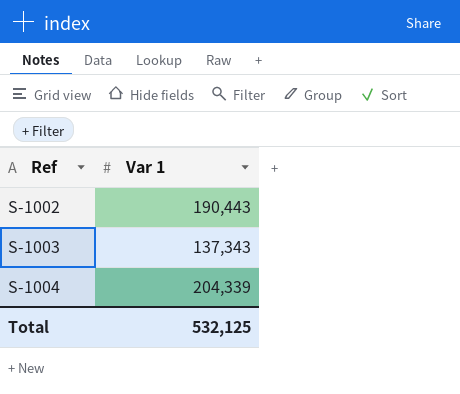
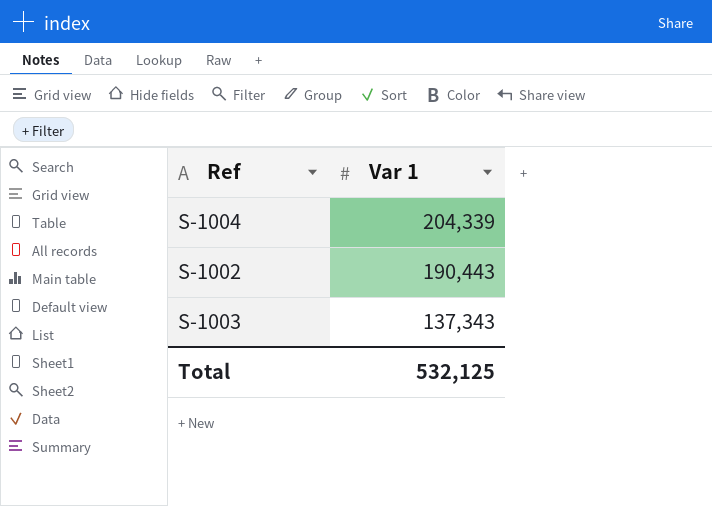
row order: Ref ascending -> Var 1 descending

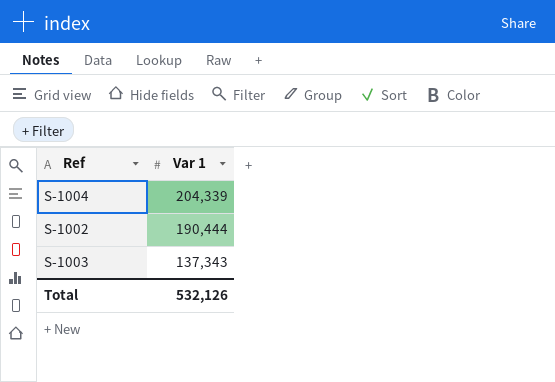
S-1002 | Var 1: 190,443 -> 190,444
Total | Var 1: 532,125 -> 532,126

